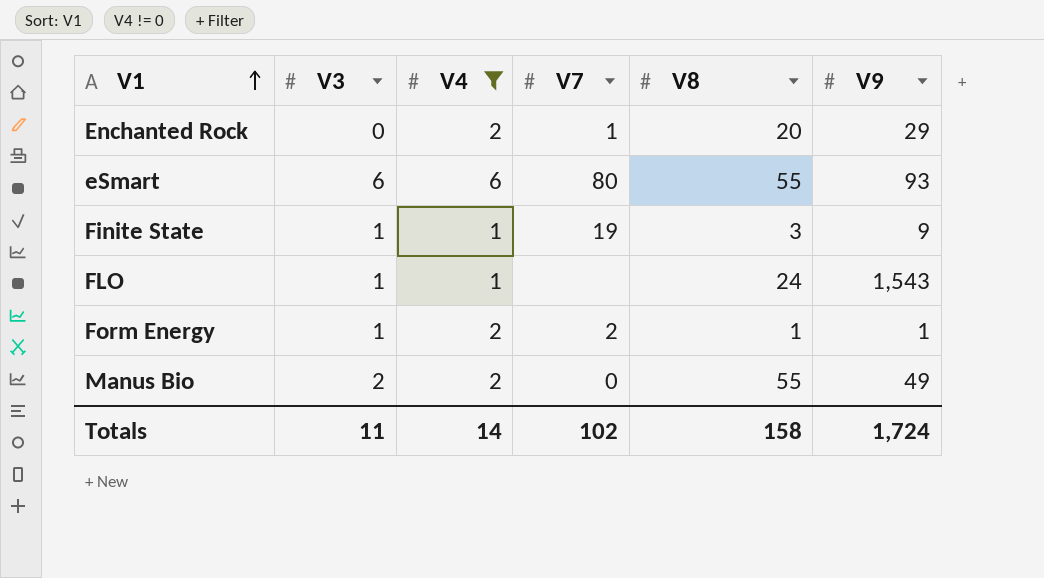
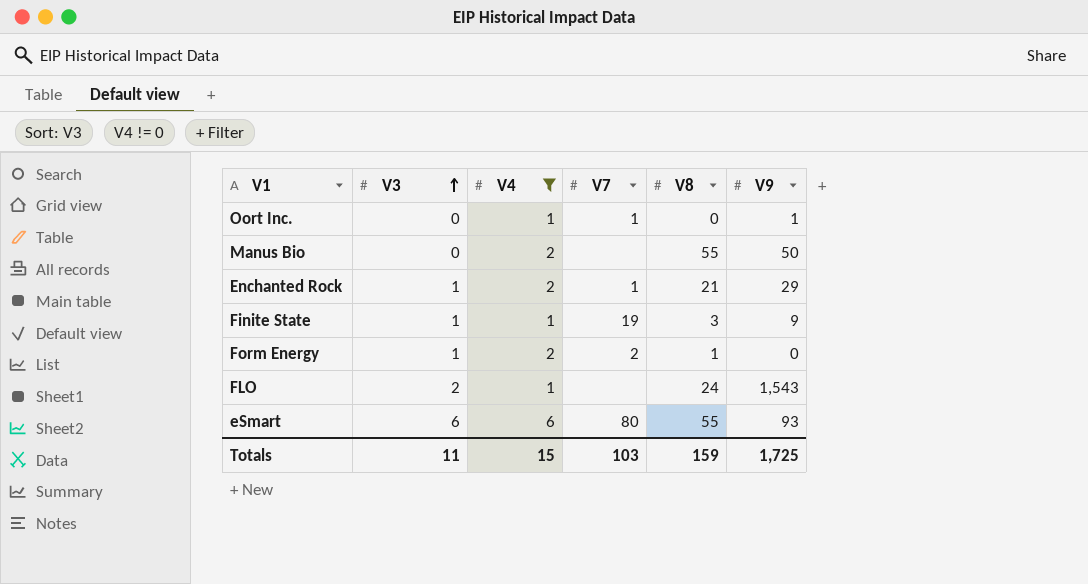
row order: V1 ascending -> V3 ascending
row Oort Inc.: none -> 0 | 1 | 1 | 0 | 1
Manus Bio | V3: 2 -> 0
Manus Bio | V7: 0 -> none
Manus Bio | V9: 49 -> 50
Enchanted Rock | V3: 0 -> 1
Enchanted Rock | V8: 20 -> 21
Form Energy | V9: 1 -> 0
FLO | V3: 1 -> 2
Totals | V4: 14 -> 15
Totals | V7: 102 -> 103
Totals | V8: 158 -> 159
Totals | V9: 1,724 -> 1,725

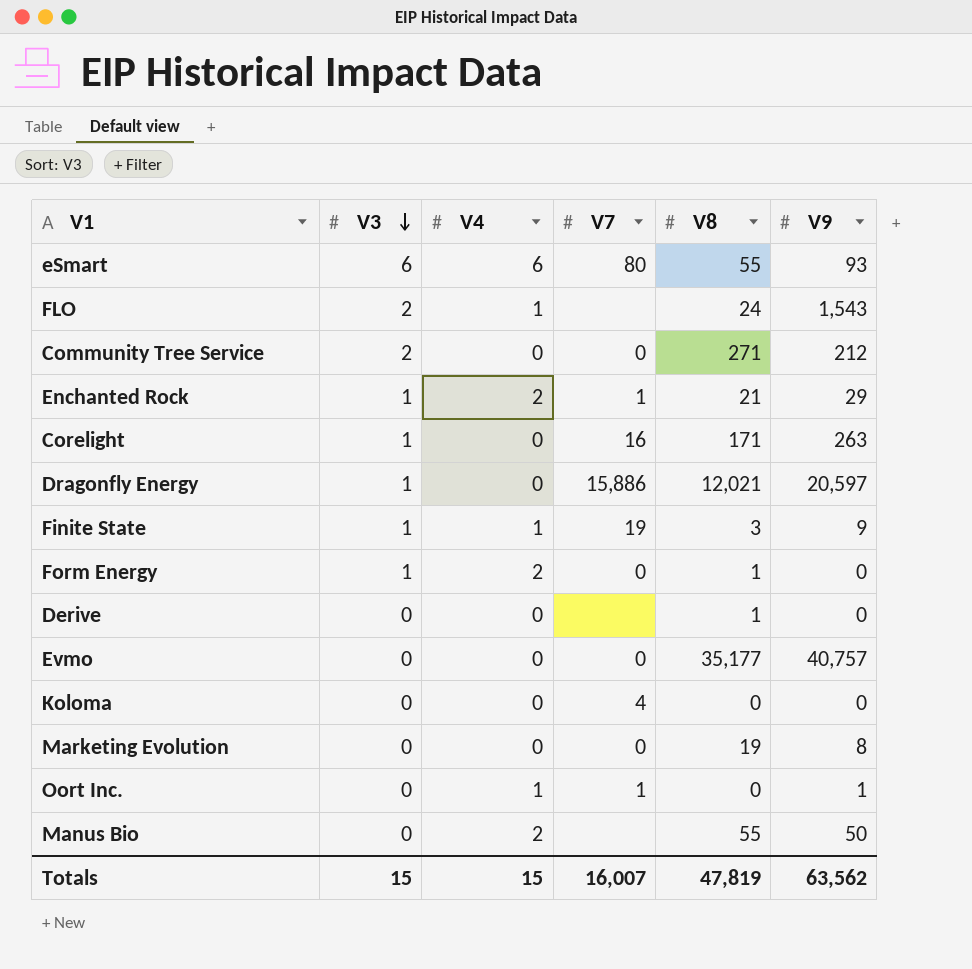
filter: V4 != 0 -> none
row order: V3 ascending -> V3 descending
Form Energy | V7: 2 -> 0
Totals | V3: 11 -> 15
Totals | V7: 103 -> 16,007
Totals | V8: 159 -> 47,819
Totals | V9: 1,725 -> 63,562

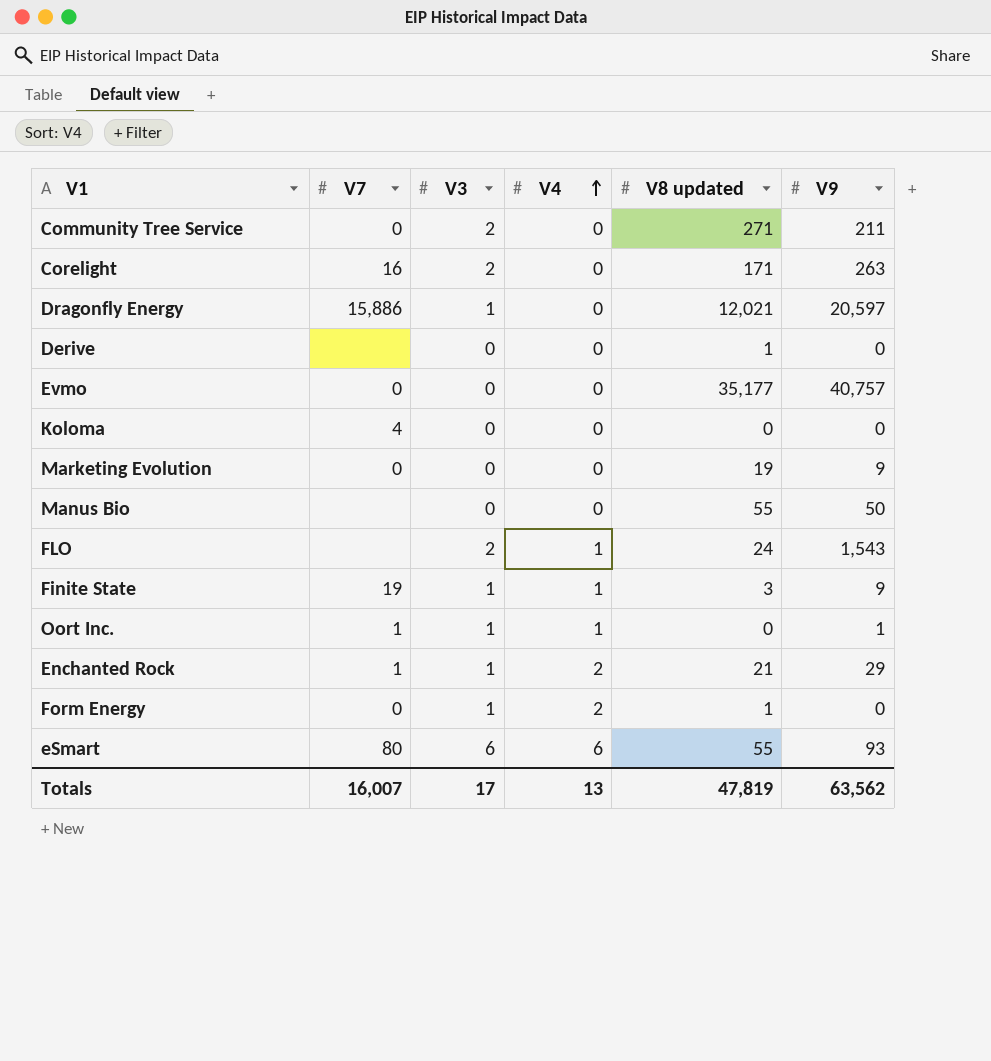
row order: V3 descending -> V4 ascending
column V7 | position: 4 -> 2
column name: V8 -> V8 updated
Community Tree Service | V9: 212 -> 211
Corelight | V3: 1 -> 2
Marketing Evolution | V9: 8 -> 9
Manus Bio | V4: 2 -> 0
Oort Inc. | V3: 0 -> 1
Totals | V3: 15 -> 17
Totals | V4: 15 -> 13

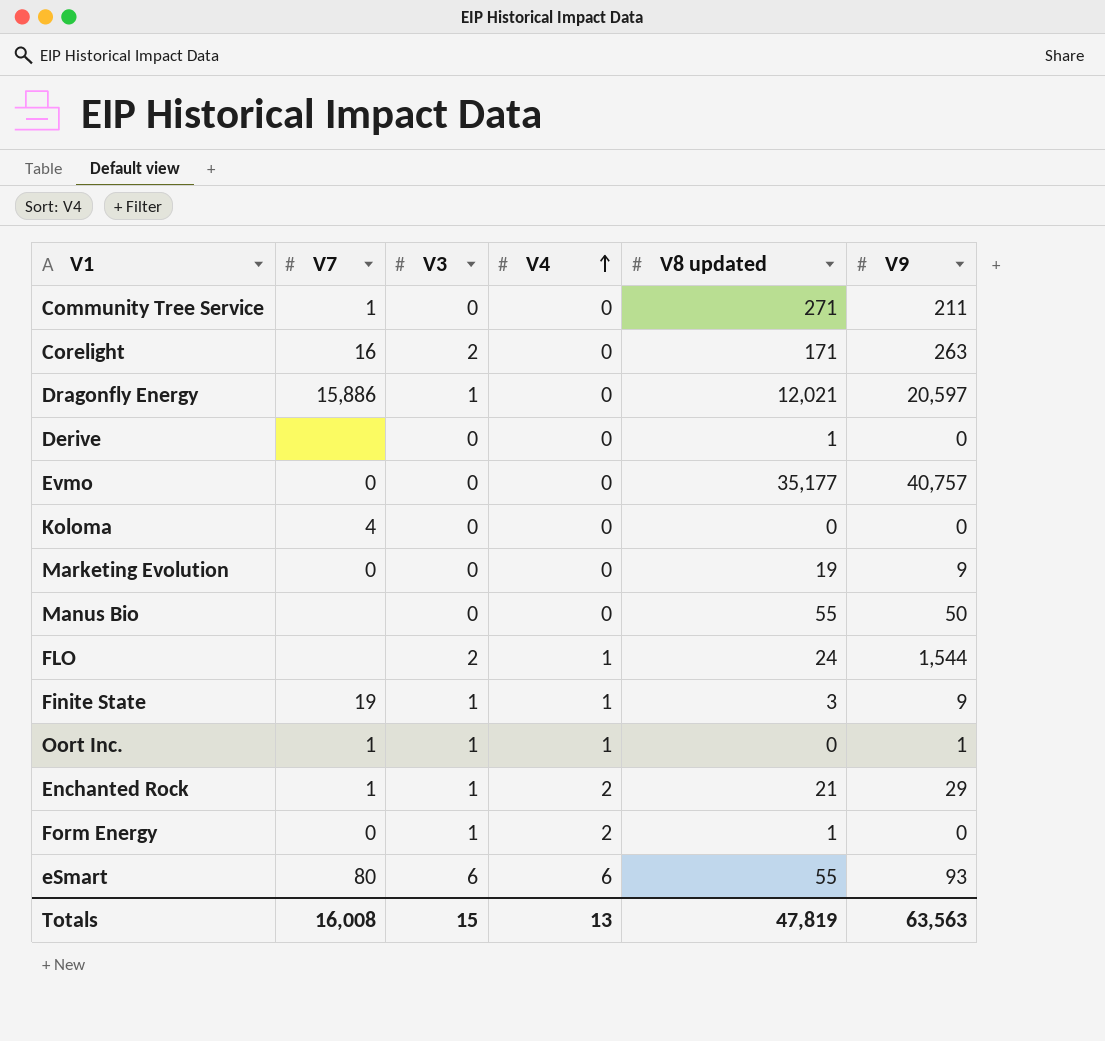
Community Tree Service | V7: 0 -> 1
Community Tree Service | V3: 2 -> 0
FLO | V9: 1,543 -> 1,544
Totals | V7: 16,007 -> 16,008
Totals | V3: 17 -> 15
Totals | V9: 63,562 -> 63,563

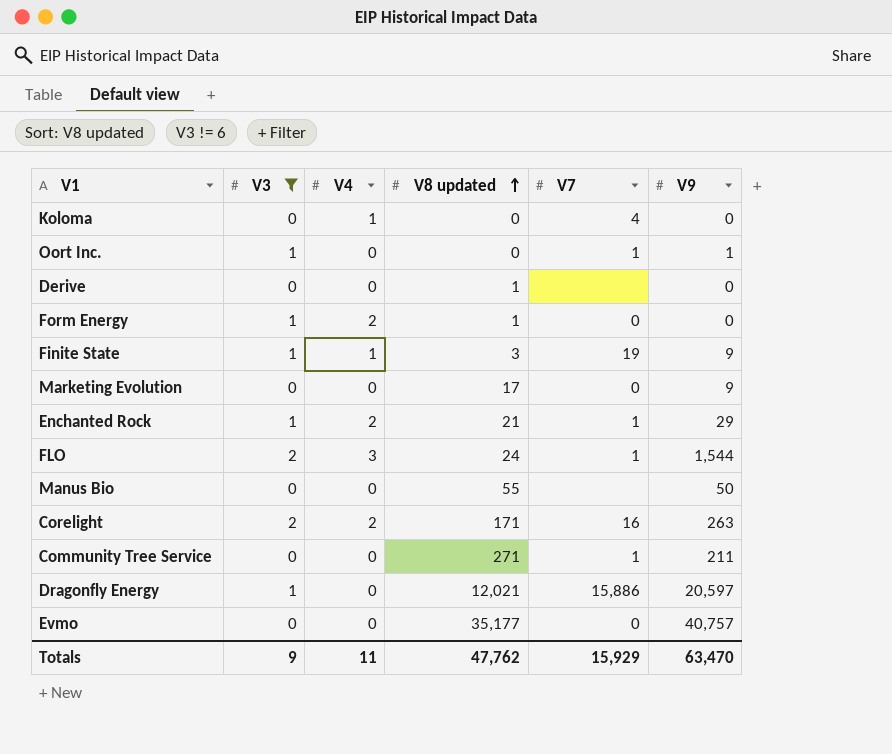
filter: none -> V3 != 6
row order: V4 ascending -> V8 updated ascending
column V7 | position: 2 -> 5
Koloma | V4: 0 -> 1
Oort Inc. | V4: 1 -> 0
Marketing Evolution | V8 updated: 19 -> 17
FLO | V4: 1 -> 3
FLO | V7: none -> 1
Corelight | V4: 0 -> 2
Totals | V3: 15 -> 9
Totals | V4: 13 -> 11
Totals | V8 updated: 47,819 -> 47,762
Totals | V7: 16,008 -> 15,929
Totals | V9: 63,563 -> 63,470

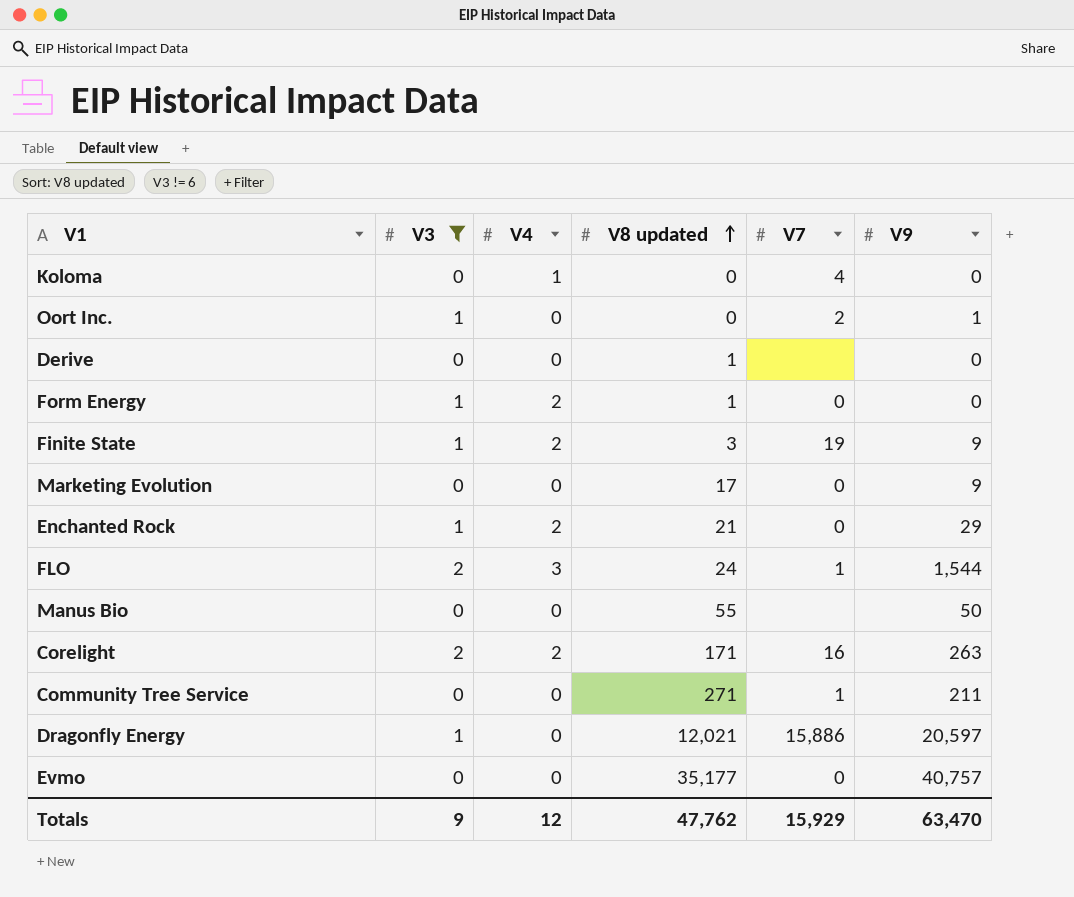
Oort Inc. | V7: 1 -> 2
Finite State | V4: 1 -> 2
Enchanted Rock | V7: 1 -> 0
Totals | V4: 11 -> 12

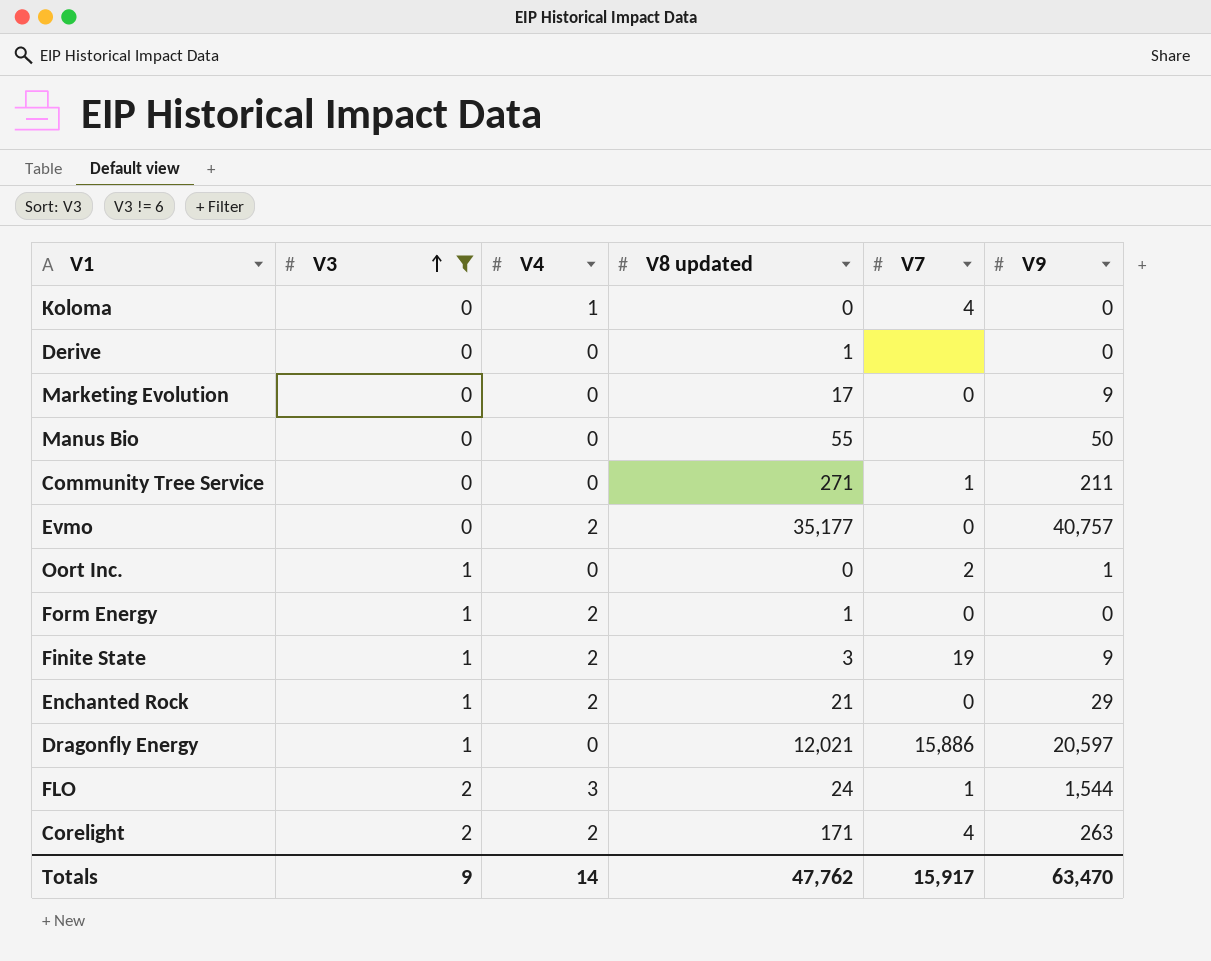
row order: V8 updated ascending -> V3 ascending
Evmo | V4: 0 -> 2
Corelight | V7: 16 -> 4
Totals | V4: 12 -> 14
Totals | V7: 15,929 -> 15,917

